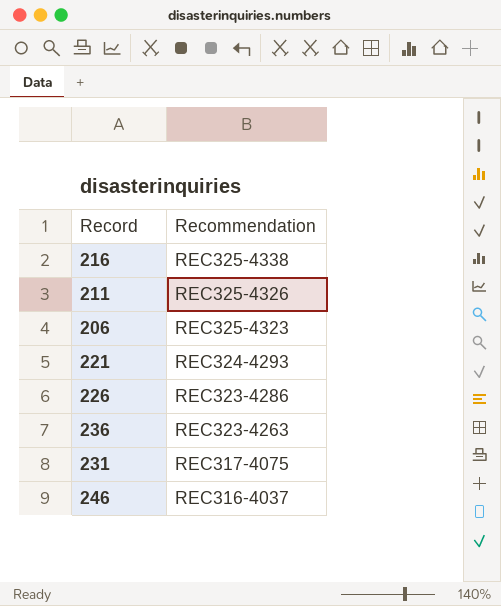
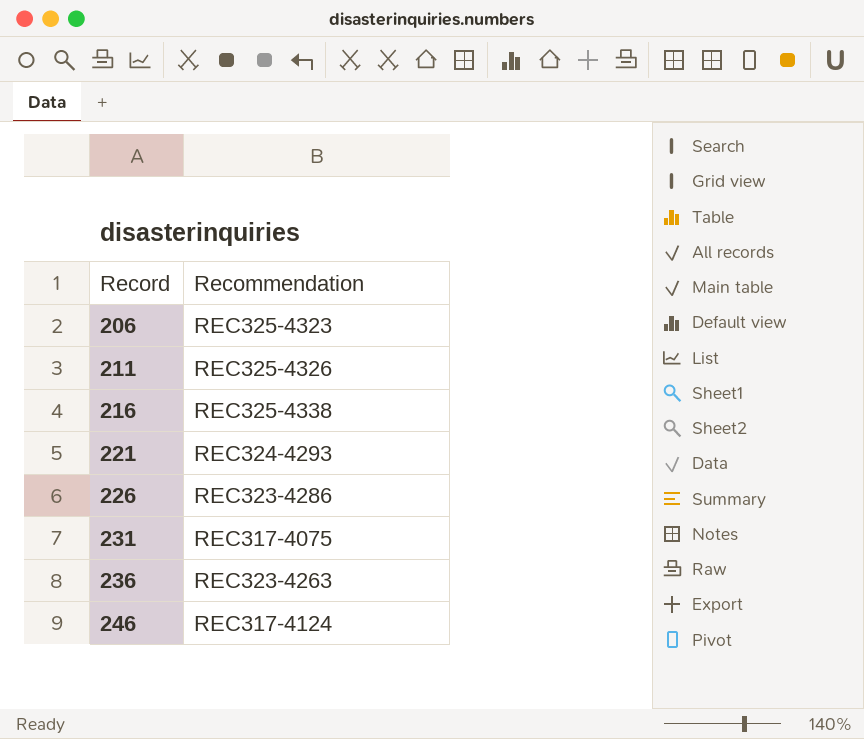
row order: Recommendation descending -> Record ascending
246 | Recommendation: REC316-4037 -> REC317-4124

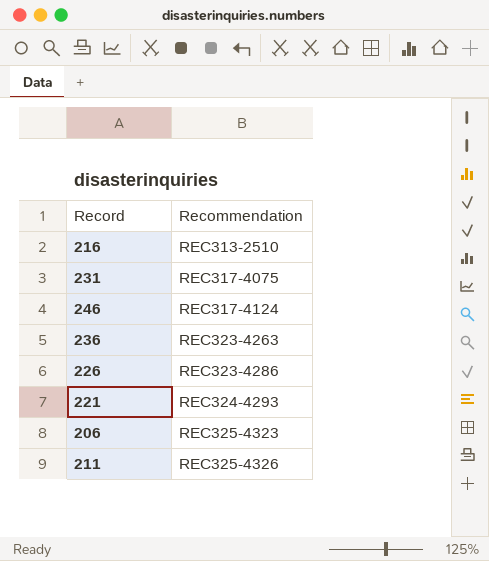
row order: Record ascending -> Recommendation ascending
216 | Recommendation: REC325-4338 -> REC313-2510

